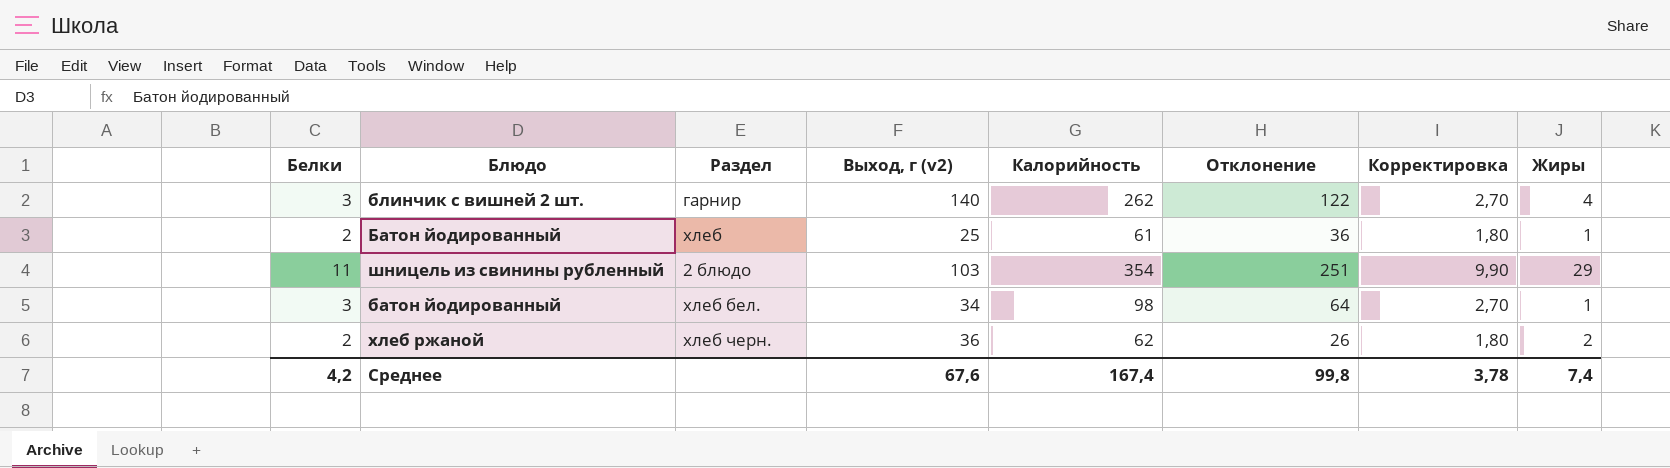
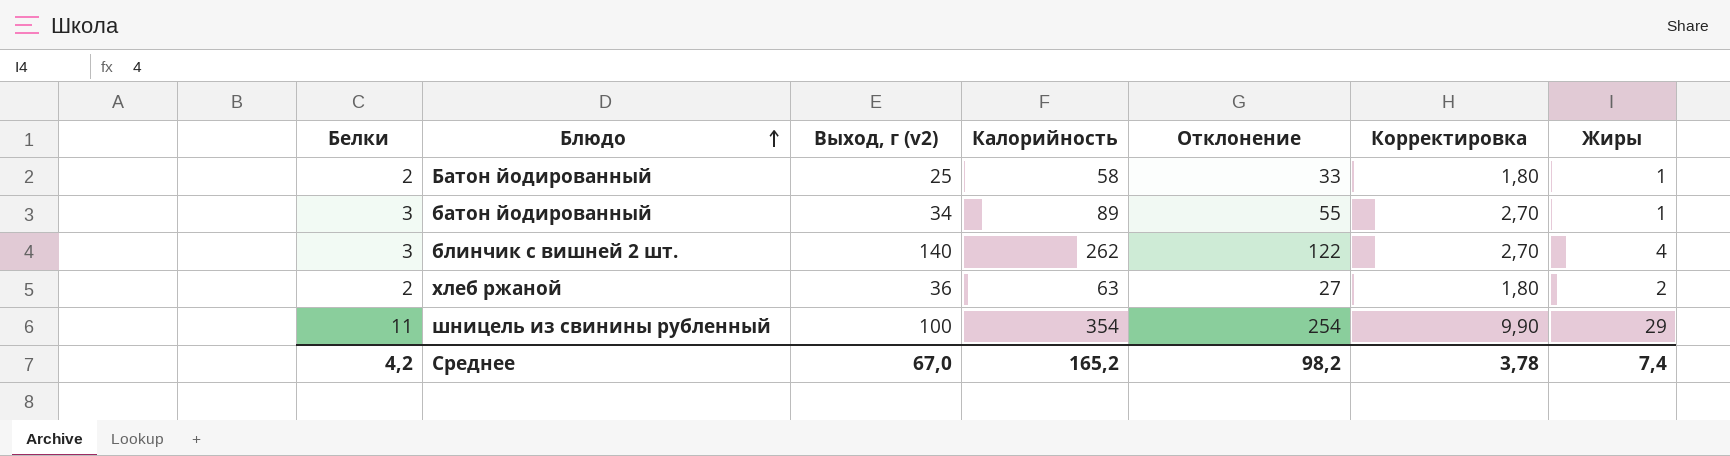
row order: none -> Блюдо ascending
column Раздел | position: 3 -> none
Батон йодированный | Калорийность: 61 -> 58
Батон йодированный | Отклонение: 36 -> 33
батон йодированный | Калорийность: 98 -> 89
батон йодированный | Отклонение: 64 -> 55
хлеб ржаной | Калорийность: 62 -> 63
хлеб ржаной | Отклонение: 26 -> 27
шницель из свинины рубленный | Выход, г (v2): 103 -> 100
шницель из свинины рубленный | Отклонение: 251 -> 254
Среднее | Выход, г (v2): 67,6 -> 67,0
Среднее | Калорийность: 167,4 -> 165,2
Среднее | Отклонение: 99,8 -> 98,2

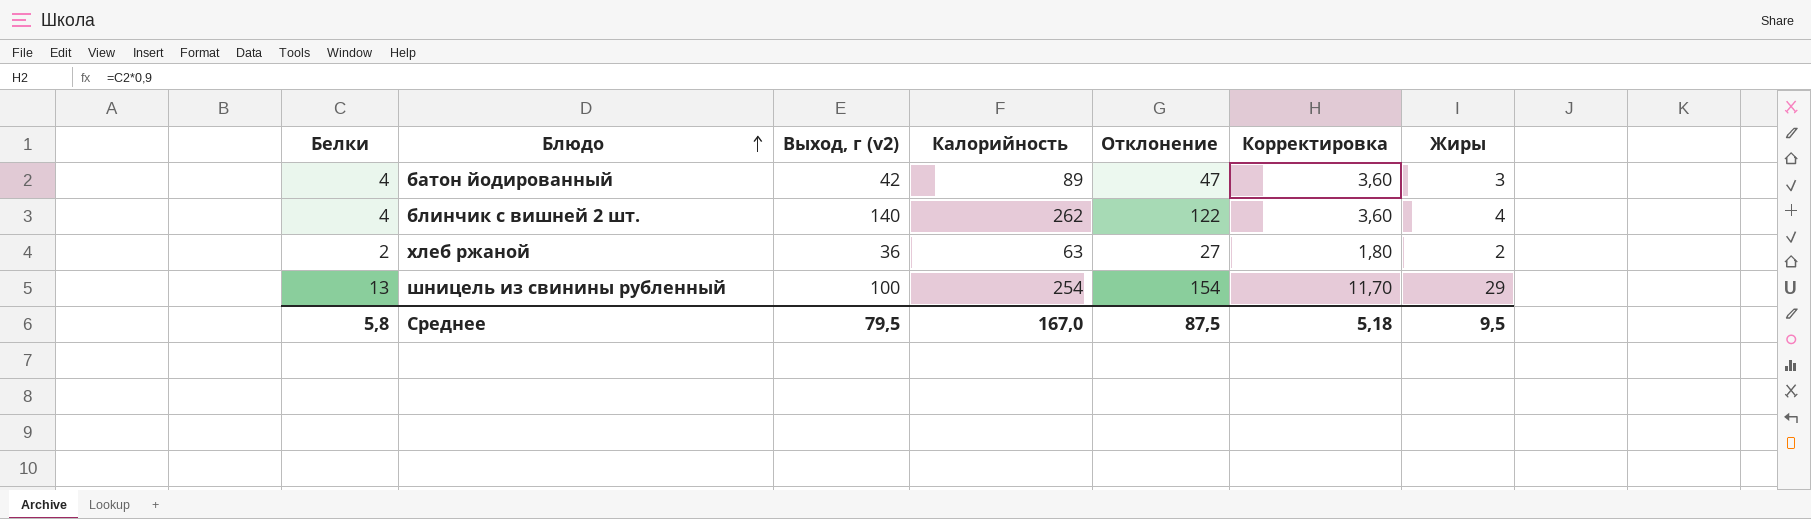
row Батон йодированный: 2 | 25 | 58 | 33 | 1,80 | 1 -> none
батон йодированный | Белки: 3 -> 4
батон йодированный | Выход, г (v2): 34 -> 42
батон йодированный | Отклонение: 55 -> 47
батон йодированный | Корректировка: 2,70 -> 3,60
батон йодированный | Жиры: 1 -> 3
блинчик с вишней 2 шт. | Белки: 3 -> 4
блинчик с вишней 2 шт. | Корректировка: 2,70 -> 3,60
шницель из свинины рубленный | Белки: 11 -> 13
шницель из свинины рубленный | Калорийность: 354 -> 254
шницель из свинины рубленный | Отклонение: 254 -> 154
шницель из свинины рубленный | Корректировка: 9,90 -> 11,70
Среднее | Белки: 4,2 -> 5,8
Среднее | Выход, г (v2): 67,0 -> 79,5
Среднее | Калорийность: 165,2 -> 167,0
Среднее | Отклонение: 98,2 -> 87,5
Среднее | Корректировка: 3,78 -> 5,18
Среднее | Жиры: 7,4 -> 9,5

